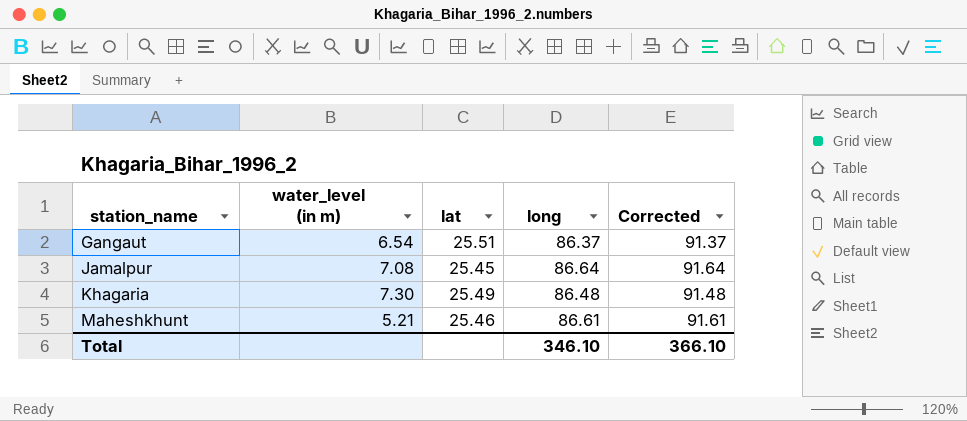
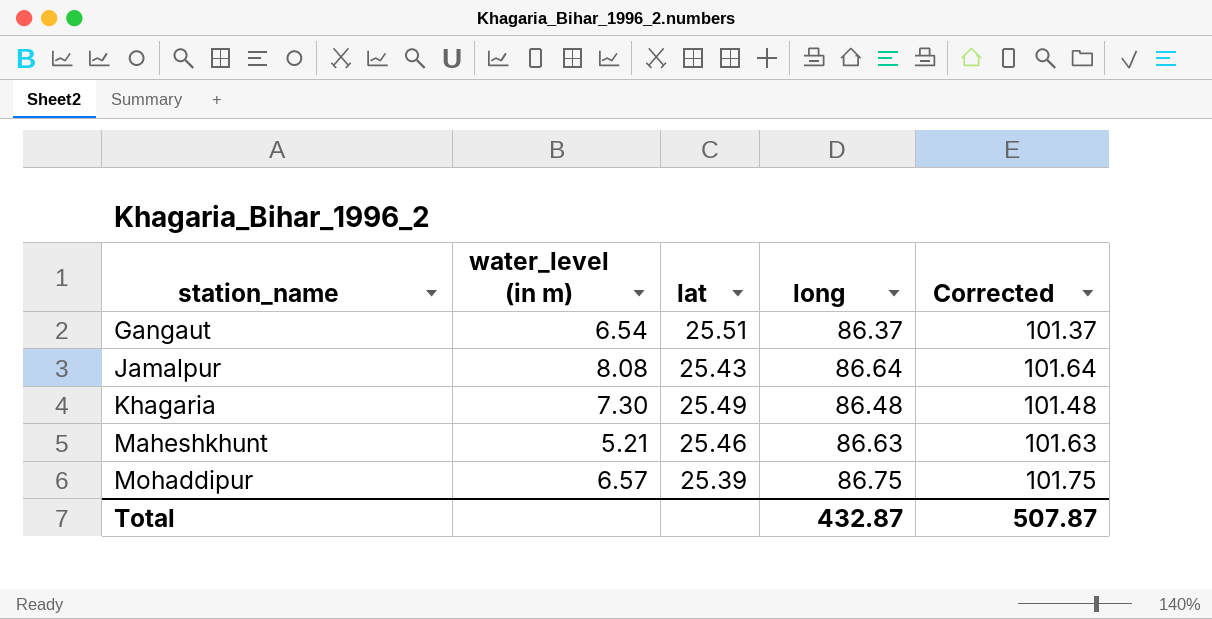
column Corrected | formula: [long] + 5 -> [long] + 15
Jamalpur | water_level (in m): 7.08 -> 8.08
Jamalpur | lat: 25.45 -> 25.43
Maheshkhunt | long: 86.61 -> 86.63
row Mohaddipur: none -> 6.57 | 25.39 | 86.75 | 101.75
Total | long: 346.10 -> 432.87
Total | Corrected: 366.10 -> 507.87

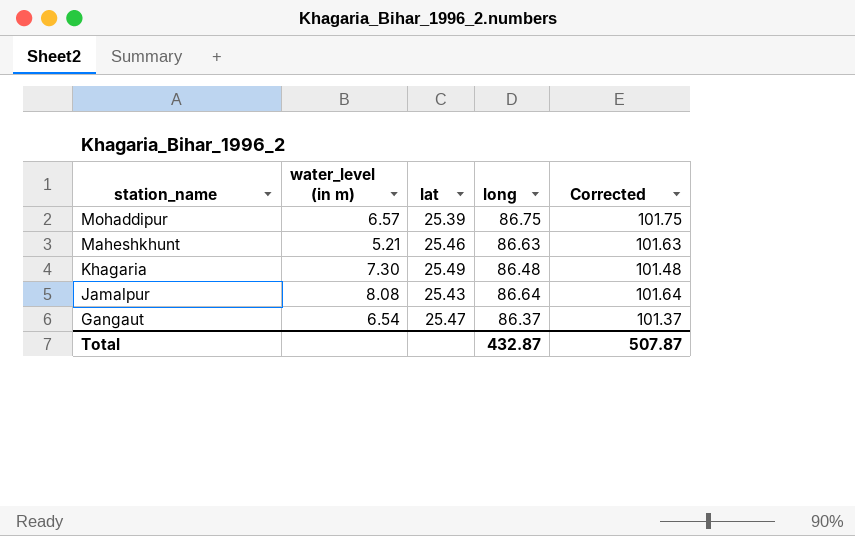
row order: station_name ascending -> station_name descending
Gangaut | lat: 25.51 -> 25.47

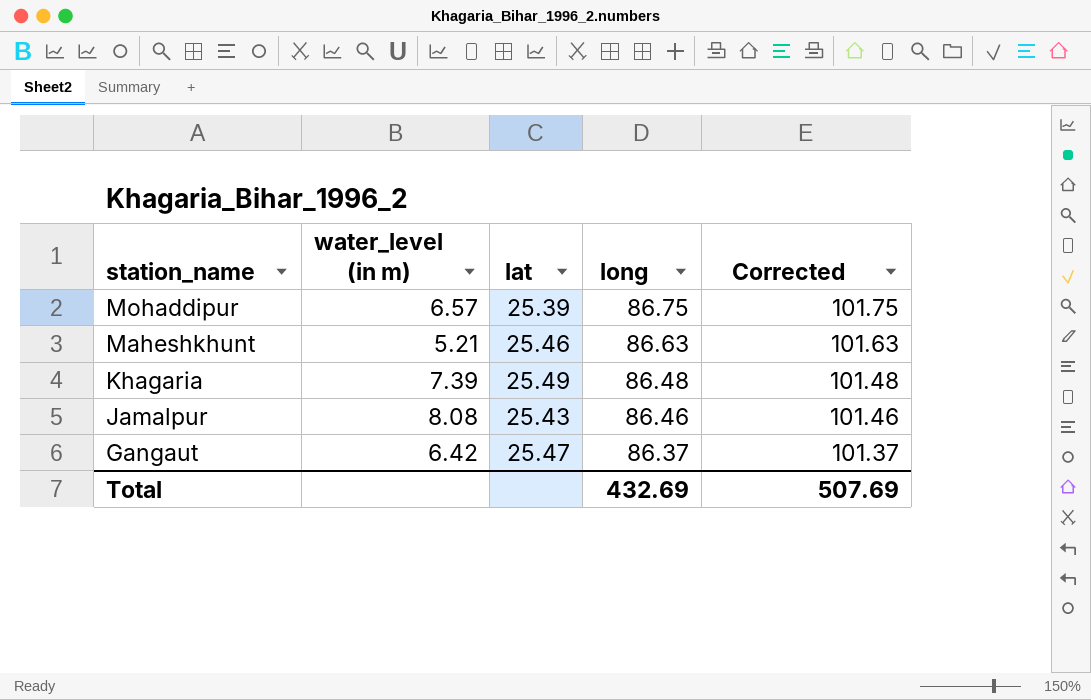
Khagaria | water_level (in m): 7.30 -> 7.39
Jamalpur | long: 86.64 -> 86.46
Jamalpur | Corrected: 101.64 -> 101.46
Gangaut | water_level (in m): 6.54 -> 6.42
Total | long: 432.87 -> 432.69
Total | Corrected: 507.87 -> 507.69

